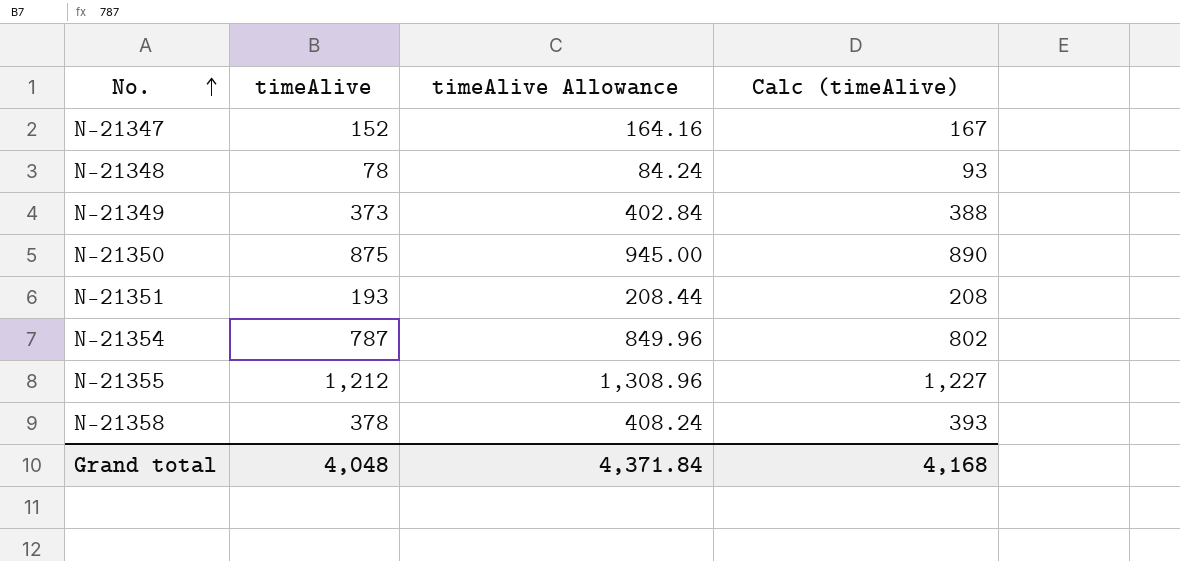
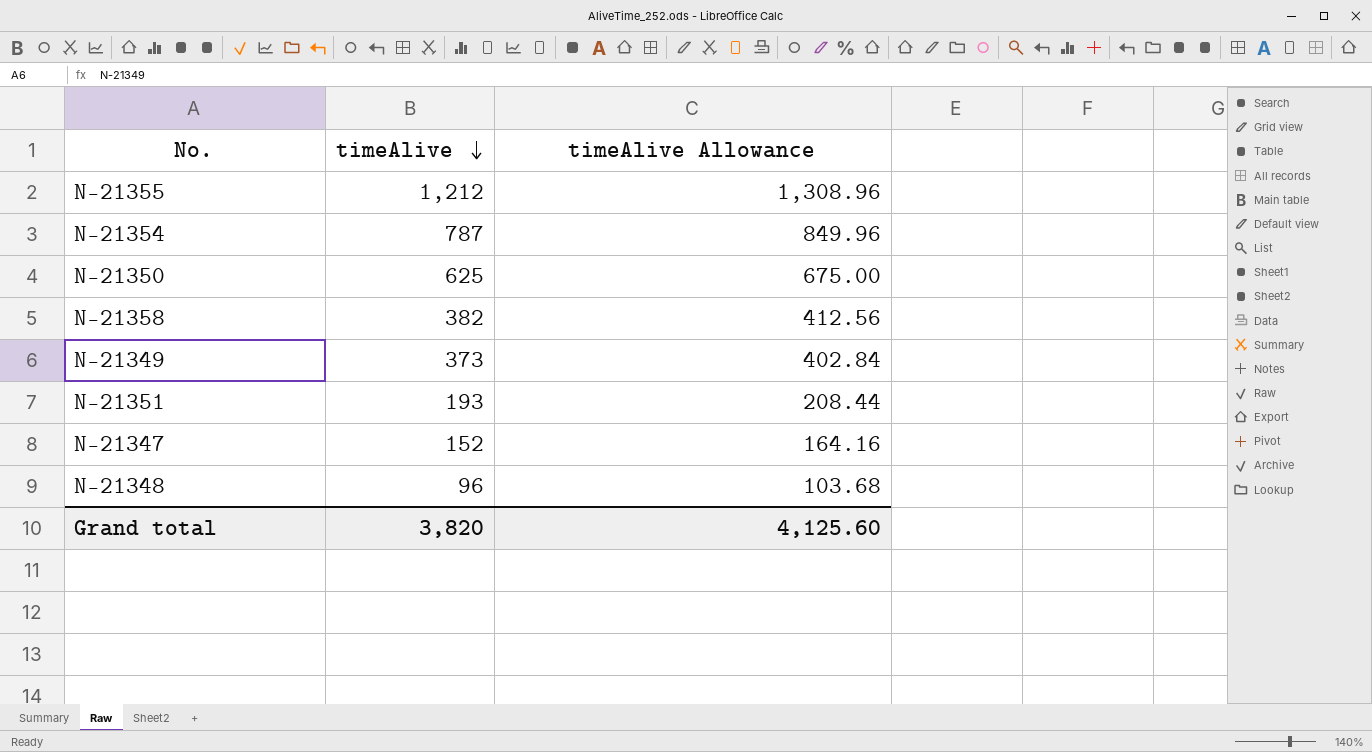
row order: No. ascending -> timeAlive descending
column Calc (timeAlive) | formula: [timeAlive] + 15 -> none
N-21350 | timeAlive: 875 -> 625
N-21350 | timeAlive Allowance: 945.00 -> 675.00
N-21358 | timeAlive: 378 -> 382
N-21358 | timeAlive Allowance: 408.24 -> 412.56
N-21348 | timeAlive: 78 -> 96
N-21348 | timeAlive Allowance: 84.24 -> 103.68
Grand total | timeAlive: 4,048 -> 3,820
Grand total | timeAlive Allowance: 4,371.84 -> 4,125.60

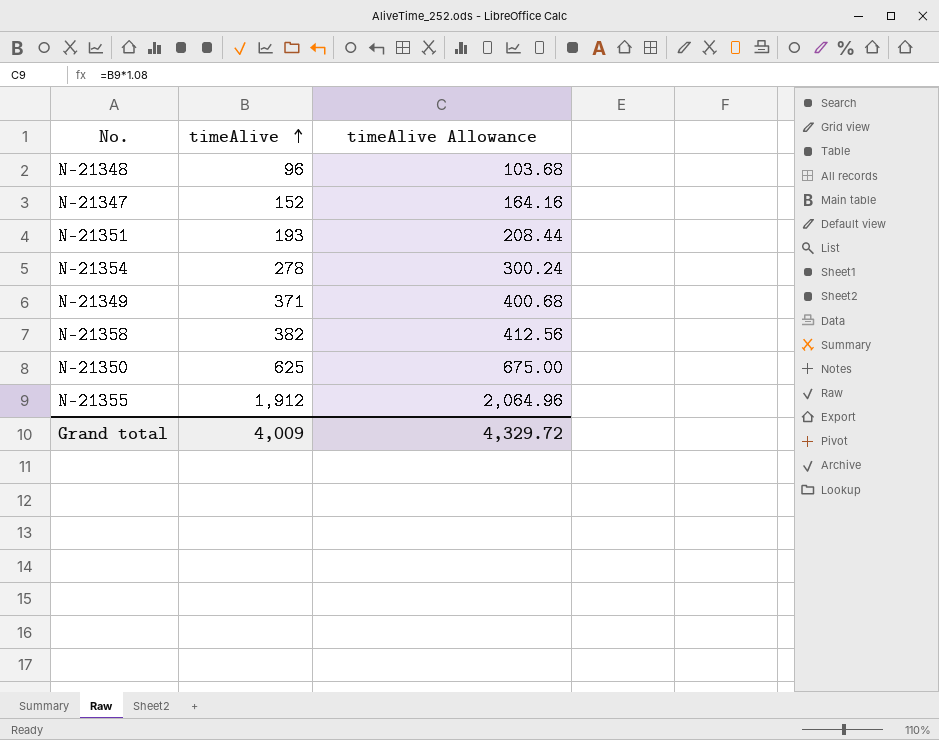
row order: timeAlive descending -> timeAlive ascending
N-21354 | timeAlive: 787 -> 278
N-21354 | timeAlive Allowance: 849.96 -> 300.24
N-21349 | timeAlive: 373 -> 371
N-21349 | timeAlive Allowance: 402.84 -> 400.68
N-21355 | timeAlive: 1,212 -> 1,912
N-21355 | timeAlive Allowance: 1,308.96 -> 2,064.96
Grand total | timeAlive: 3,820 -> 4,009
Grand total | timeAlive Allowance: 4,125.60 -> 4,329.72

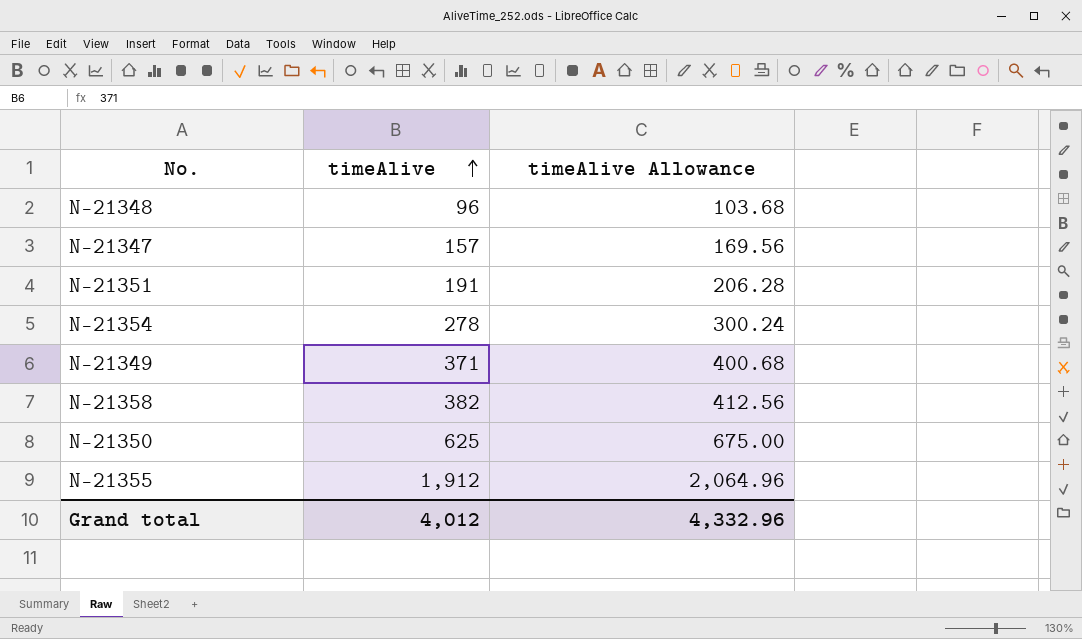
N-21347 | timeAlive: 152 -> 157
N-21347 | timeAlive Allowance: 164.16 -> 169.56
N-21351 | timeAlive: 193 -> 191
N-21351 | timeAlive Allowance: 208.44 -> 206.28
Grand total | timeAlive: 4,009 -> 4,012
Grand total | timeAlive Allowance: 4,329.72 -> 4,332.96

